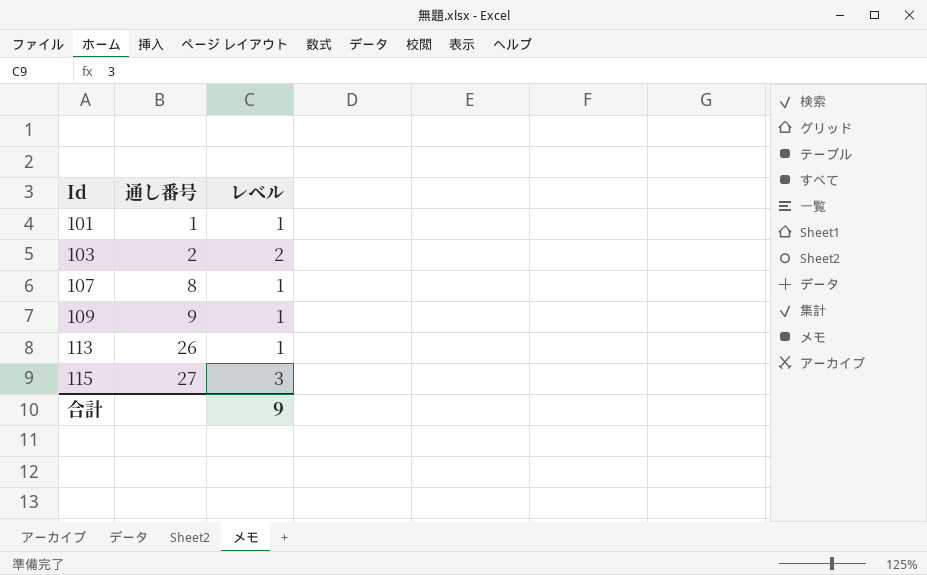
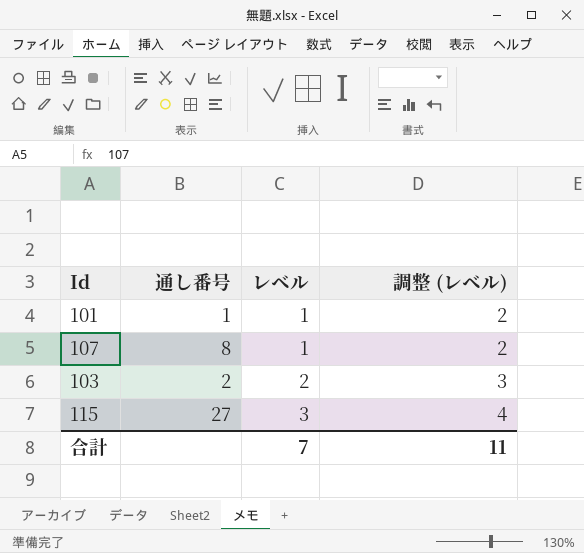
row order: Id ascending -> レベル ascending
column 調整 (レベル) | formula: none -> [レベル] + 1
row 109: 9 | 1 -> none
row 113: 26 | 1 -> none
合計 | レベル: 9 -> 7

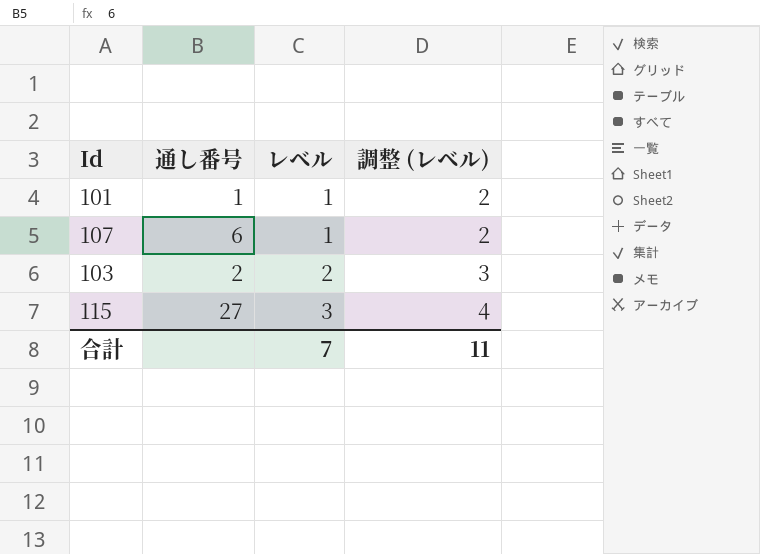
107 | 通し番号: 8 -> 6

